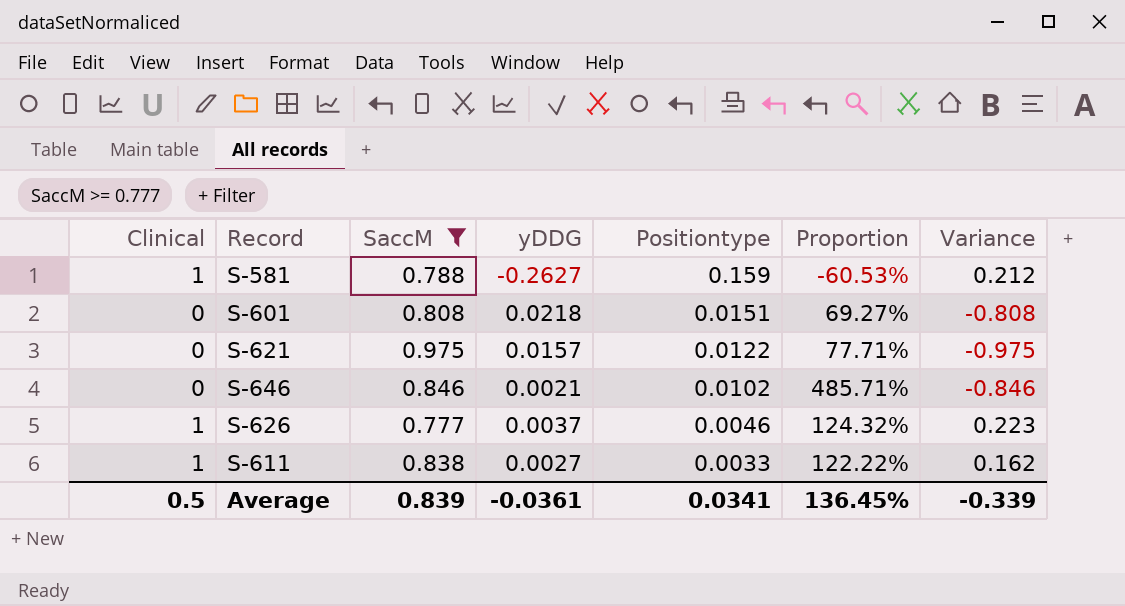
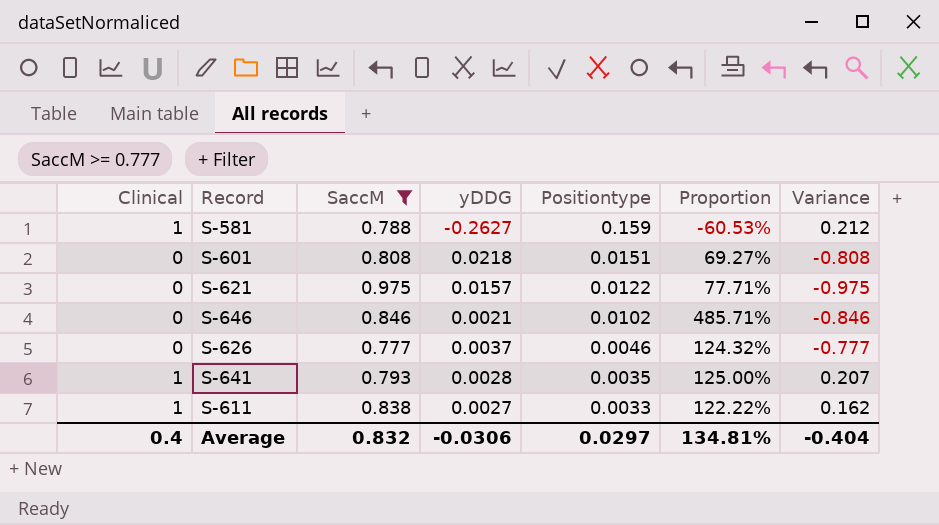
S-626 | Clinical: 1 -> 0
S-626 | Variance: 0.223 -> -0.777
row S-641: none -> 1 | 0.793 | 0.0028 | 0.0035 | 125.00% | 0.207
Average | Clinical: 0.5 -> 0.4
Average | SaccM: 0.839 -> 0.832
Average | yDDG: -0.0361 -> -0.0306
Average | Positiontype: 0.0341 -> 0.0297
Average | Proportion: 136.45% -> 134.81%
Average | Variance: -0.339 -> -0.404

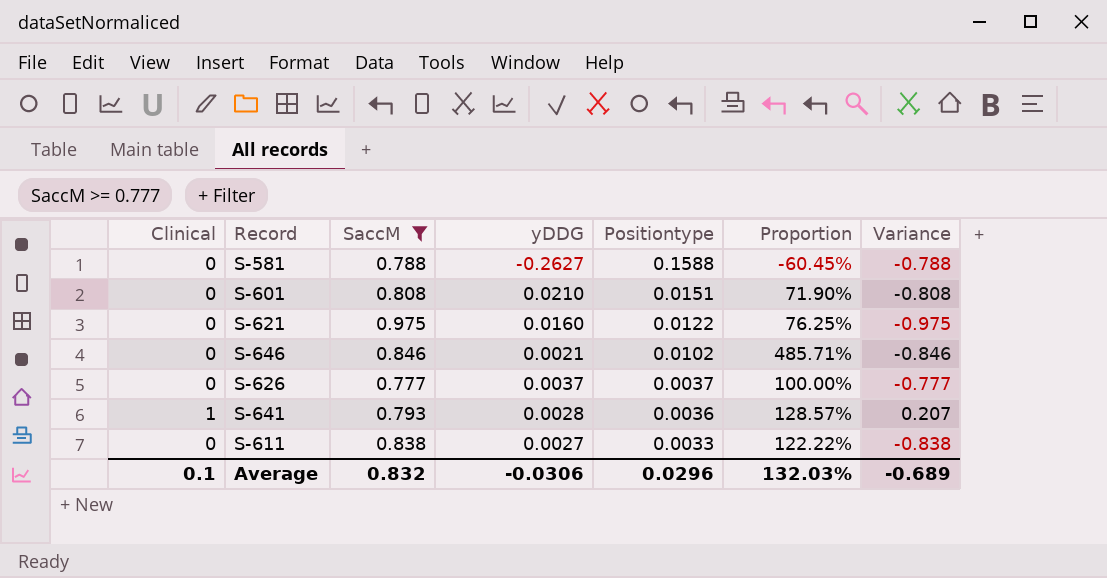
S-581 | Clinical: 1 -> 0
S-581 | Positiontype: 0.159 -> 0.1588
S-581 | Proportion: -60.53% -> -60.45%
S-581 | Variance: 0.212 -> -0.788
S-601 | yDDG: 0.0218 -> 0.0210
S-601 | Proportion: 69.27% -> 71.90%
S-621 | yDDG: 0.0157 -> 0.0160
S-621 | Proportion: 77.71% -> 76.25%
S-626 | Positiontype: 0.0046 -> 0.0037
S-626 | Proportion: 124.32% -> 100.00%
S-641 | Positiontype: 0.0035 -> 0.0036
S-641 | Proportion: 125.00% -> 128.57%
S-611 | Clinical: 1 -> 0
S-611 | Variance: 0.162 -> -0.838
Average | Clinical: 0.4 -> 0.1
Average | Positiontype: 0.0297 -> 0.0296
Average | Proportion: 134.81% -> 132.03%
Average | Variance: -0.404 -> -0.689

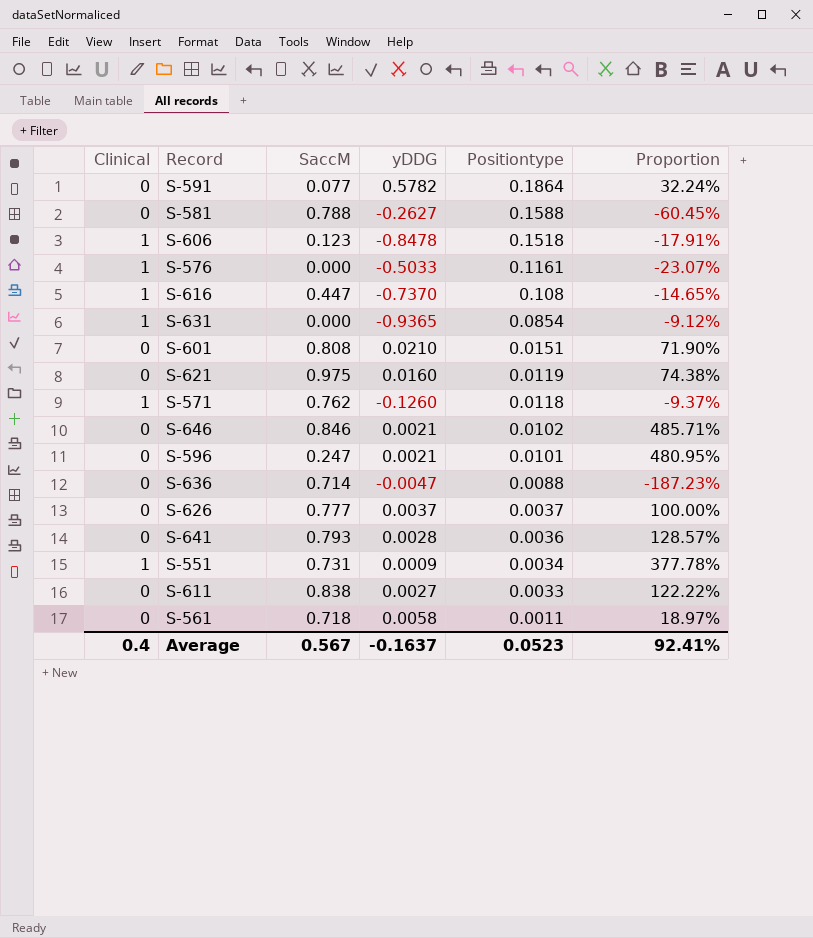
filter: SaccM >= 0.777 -> none
column Variance | formula: [Clinical] - [SaccM] -> none
S-621 | Positiontype: 0.0122 -> 0.0119
S-621 | Proportion: 76.25% -> 74.38%
S-641 | Clinical: 1 -> 0
Average | Clinical: 0.1 -> 0.4
Average | SaccM: 0.832 -> 0.567
Average | yDDG: -0.0306 -> -0.1637
Average | Positiontype: 0.0296 -> 0.0523
Average | Proportion: 132.03% -> 92.41%

